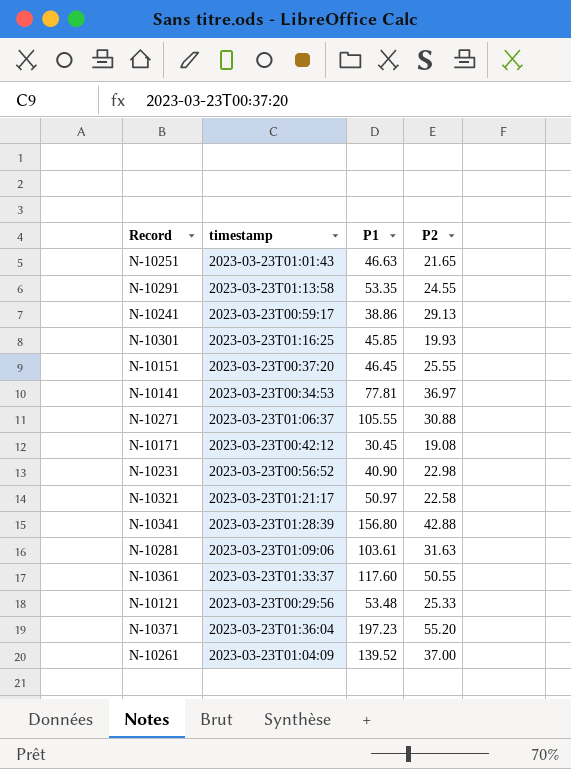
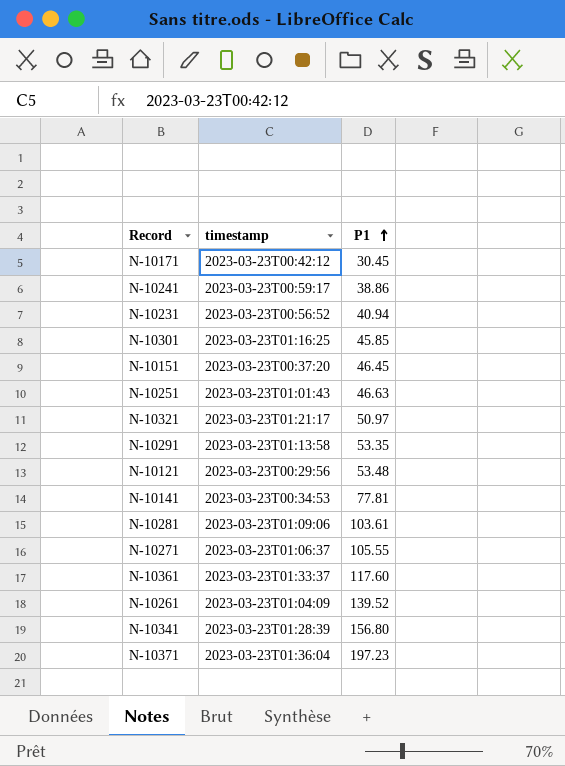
row order: none -> P1 ascending
column P2 | position: 4 -> none
N-10231 | P1: 40.90 -> 40.94

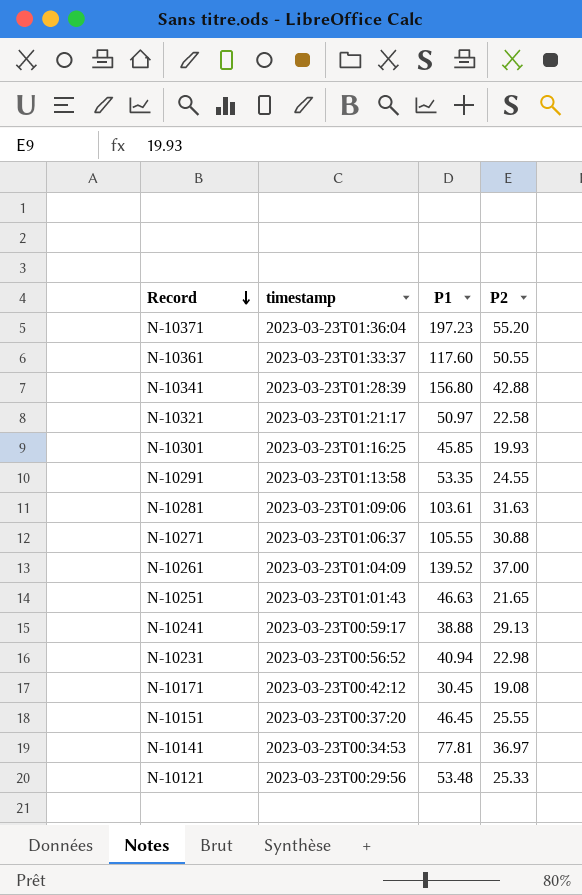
row order: P1 ascending -> Record descending
column P2 | position: none -> 4
N-10241 | P1: 38.86 -> 38.88

